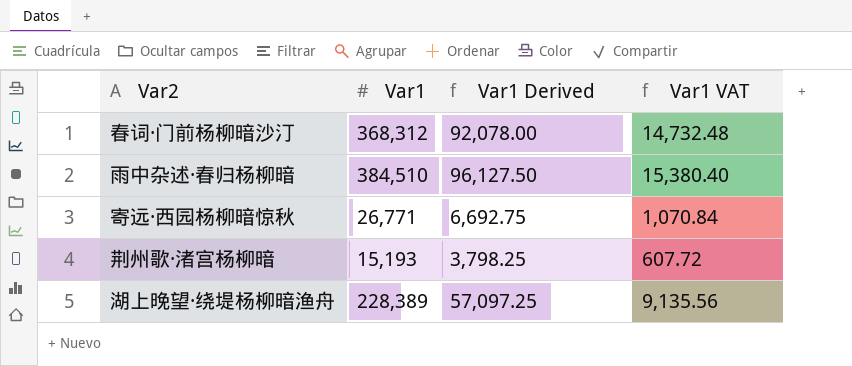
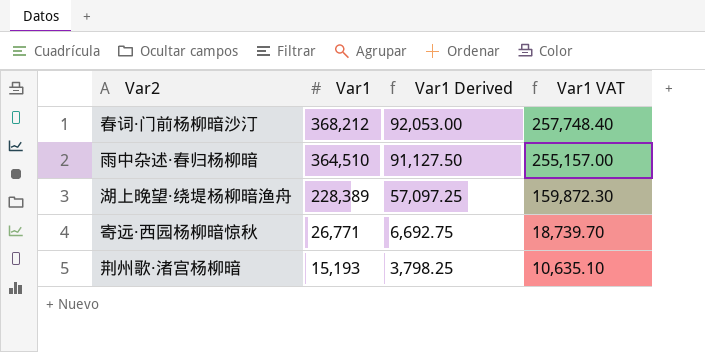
row order: none -> Var1 descending
column Var1 VAT | formula: [Var1] * 0.04 -> [Var1] * 0.7
春词·门前杨柳暗沙汀 | Var1: 368,312 -> 368,212
春词·门前杨柳暗沙汀 | Var1 Derived: 92,078.00 -> 92,053.00
雨中杂述·春归杨柳暗 | Var1: 384,510 -> 364,510
雨中杂述·春归杨柳暗 | Var1 Derived: 96,127.50 -> 91,127.50

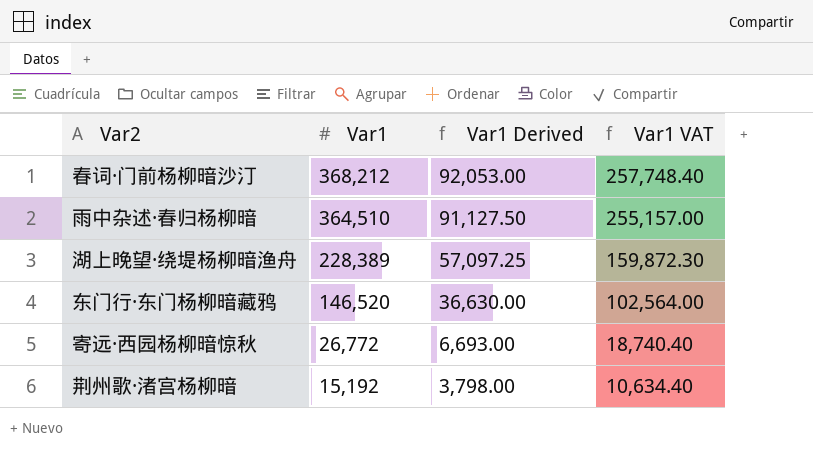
row 东门行·东门杨柳暗藏鸦: none -> 146,520 | 36,630.00 | 102,564.00
寄远·西园杨柳暗惊秋 | Var1: 26,771 -> 26,772
寄远·西园杨柳暗惊秋 | Var1 Derived: 6,692.75 -> 6,693.00
寄远·西园杨柳暗惊秋 | Var1 VAT: 18,739.70 -> 18,740.40
荆州歌·渚宫杨柳暗 | Var1: 15,193 -> 15,192
荆州歌·渚宫杨柳暗 | Var1 Derived: 3,798.25 -> 3,798.00
荆州歌·渚宫杨柳暗 | Var1 VAT: 10,635.10 -> 10,634.40

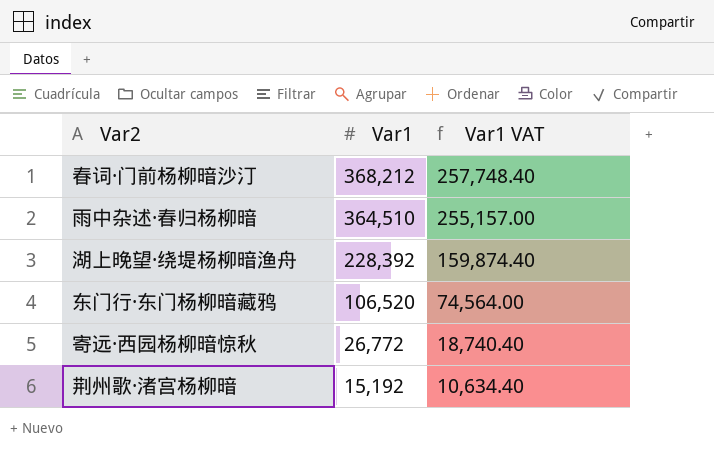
column Var1 Derived | formula: [Var1] * 0.25 -> none
湖上晚望·绕堤杨柳暗渔舟 | Var1: 228,389 -> 228,392
湖上晚望·绕堤杨柳暗渔舟 | Var1 VAT: 159,872.30 -> 159,874.40
东门行·东门杨柳暗藏鸦 | Var1: 146,520 -> 106,520
东门行·东门杨柳暗藏鸦 | Var1 VAT: 102,564.00 -> 74,564.00

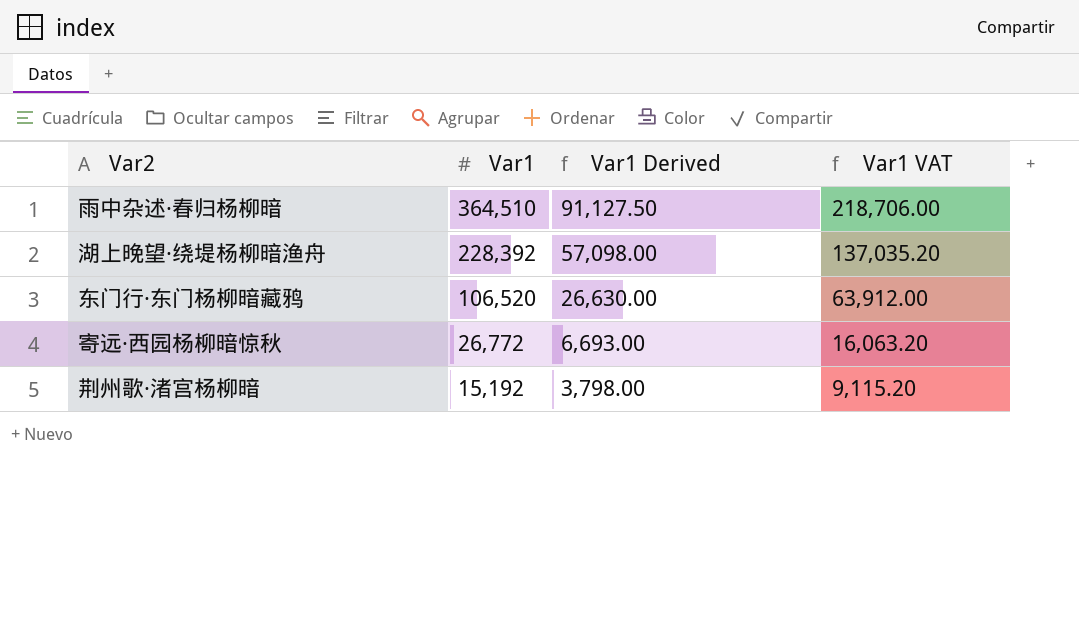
column Var1 Derived | formula: none -> [Var1] * 0.25
column Var1 VAT | formula: [Var1] * 0.7 -> [Var1] * 0.6
row 春词·门前杨柳暗沙汀: 368,212 | 257,748.40 -> none

